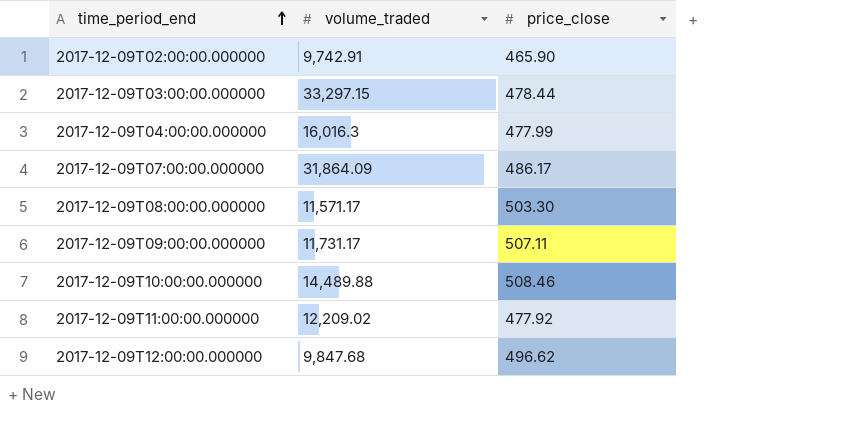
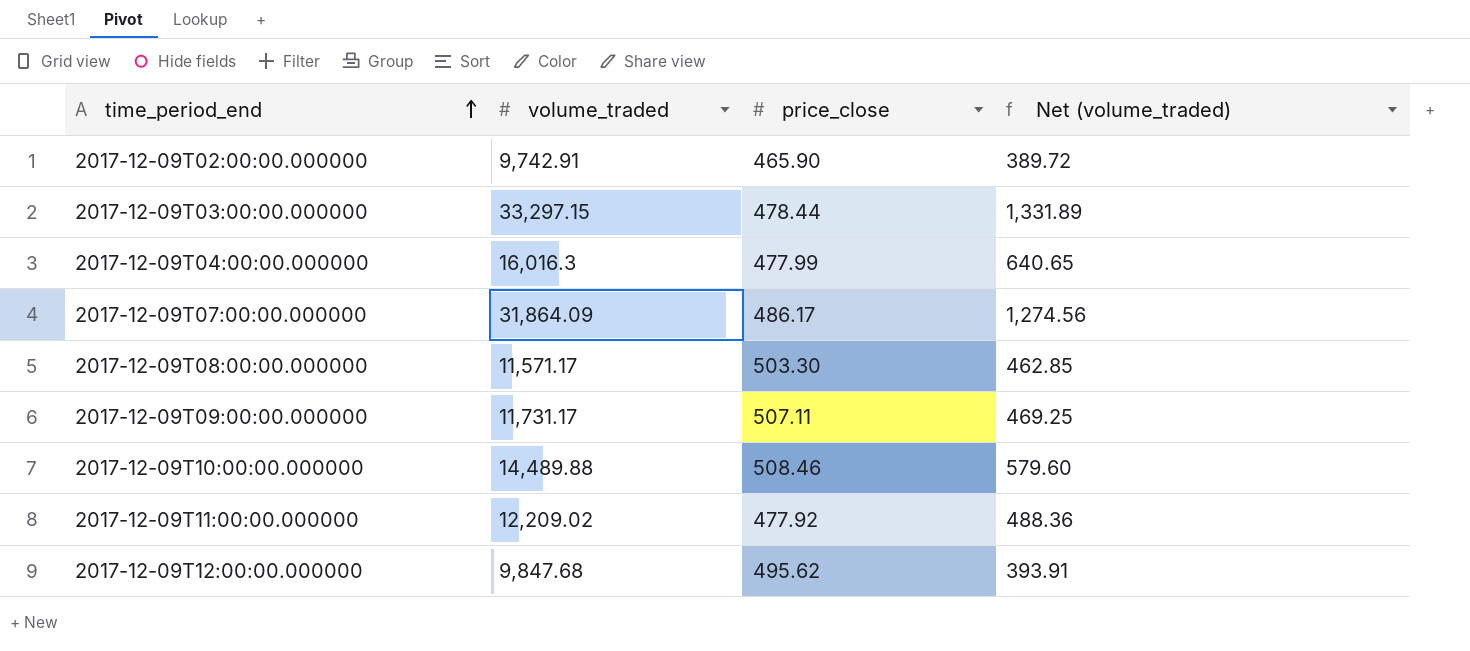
column Net (volume_traded) | formula: none -> [volume_traded] * 0.04
2017-12-09T12:00:00.000000 | price_close: 496.62 -> 495.62

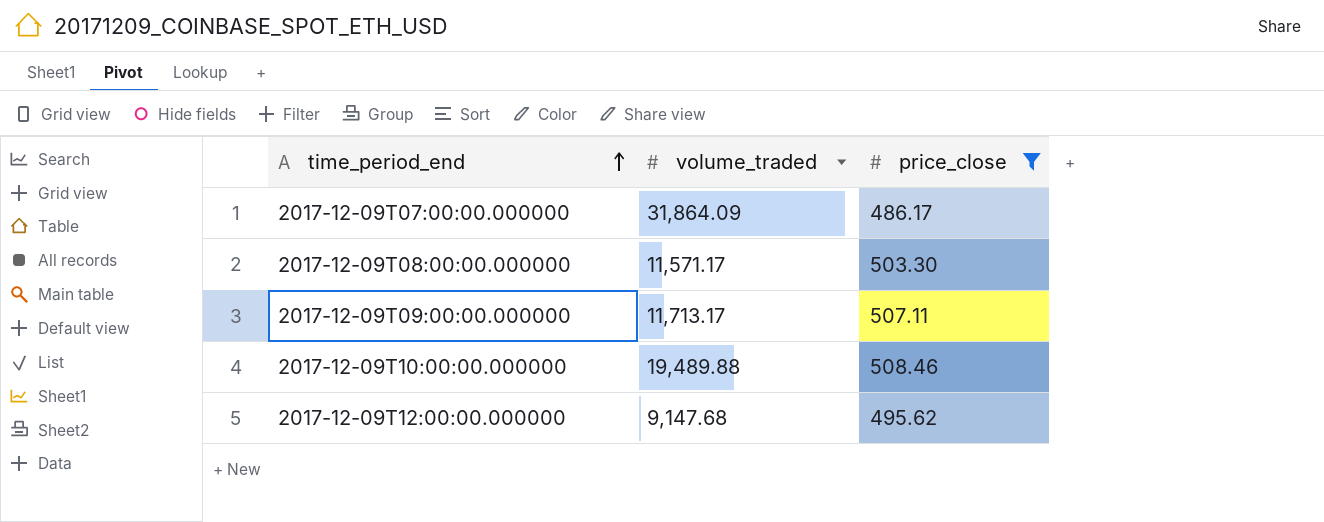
filter: none -> price_close >= 486.17
column Net (volume_traded) | formula: [volume_traded] * 0.04 -> none
2017-12-09T09:00:00.000000 | volume_traded: 11,731.17 -> 11,713.17
2017-12-09T10:00:00.000000 | volume_traded: 14,489.88 -> 19,489.88
2017-12-09T12:00:00.000000 | volume_traded: 9,847.68 -> 9,147.68

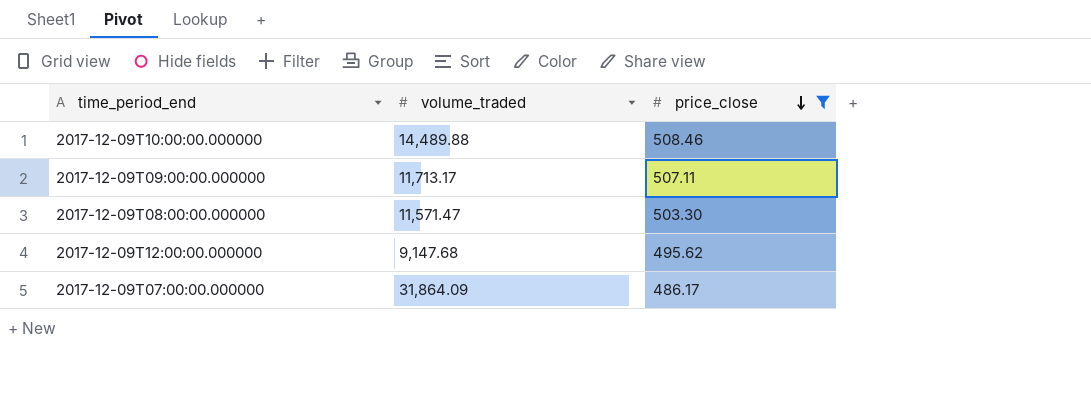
row order: time_period_end ascending -> price_close descending
2017-12-09T10:00:00.000000 | volume_traded: 19,489.88 -> 14,489.88
2017-12-09T08:00:00.000000 | volume_traded: 11,571.17 -> 11,571.47

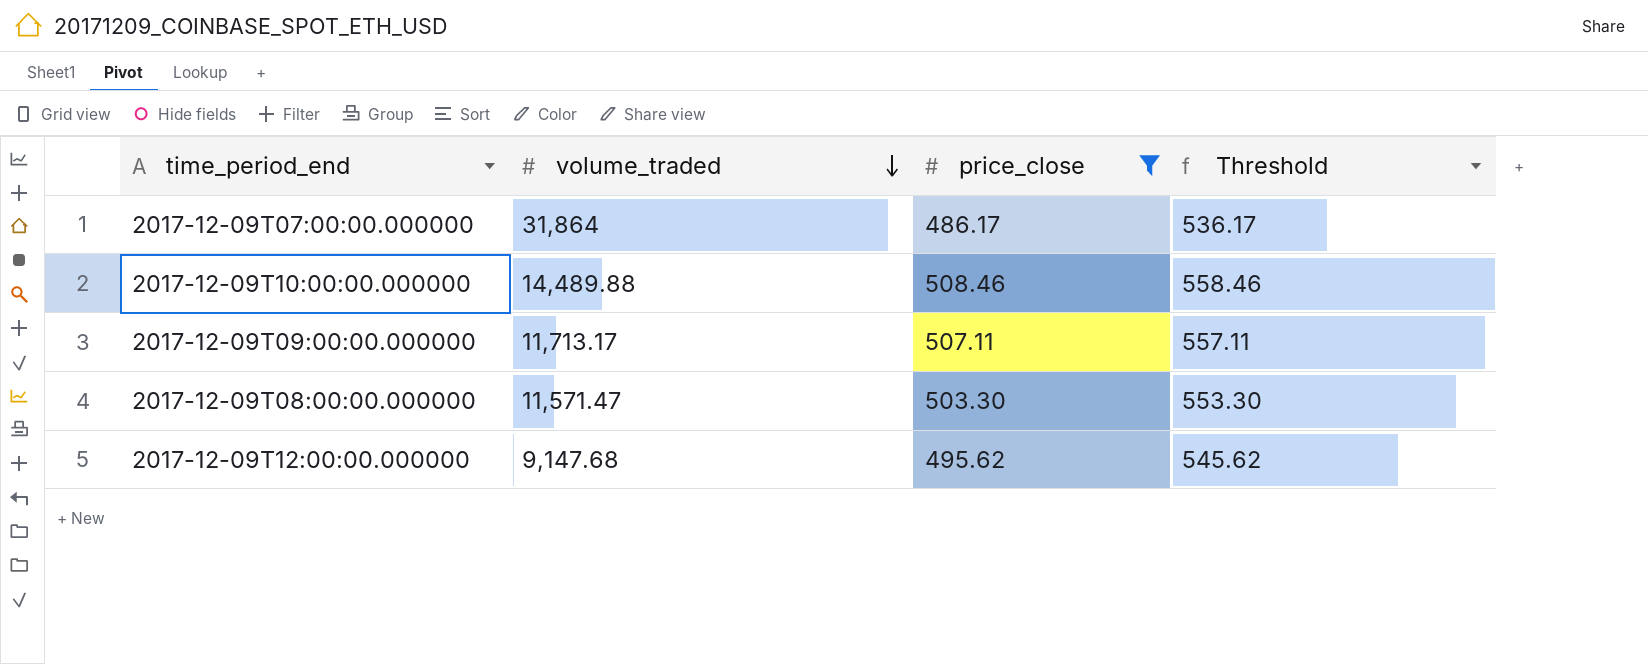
row order: price_close descending -> volume_traded descending
column Threshold | formula: none -> [price_close] + 50
2017-12-09T07:00:00.000000 | volume_traded: 31,864.09 -> 31,864

